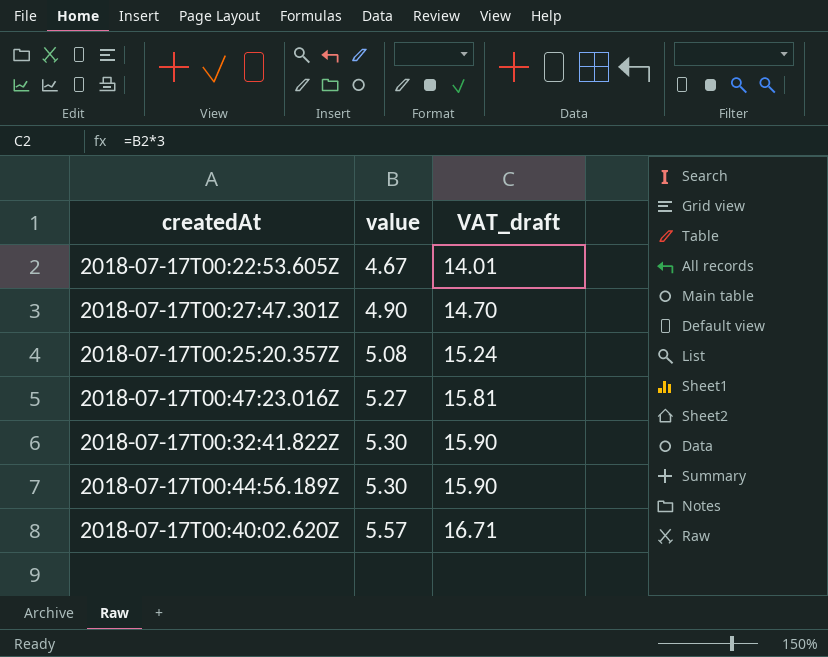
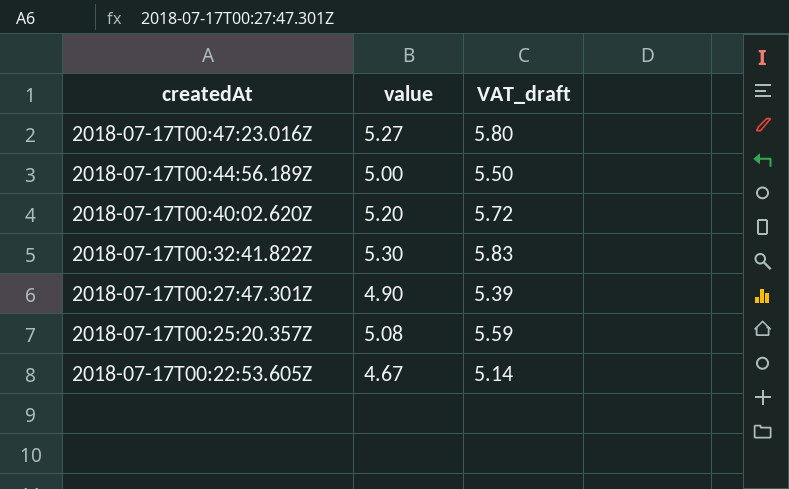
row order: value ascending -> createdAt descending
column VAT_draft | formula: [value] * 3 -> [value] * 1.1
2018-07-17T00:44:56.189Z | value: 5.30 -> 5.00
2018-07-17T00:40:02.620Z | value: 5.57 -> 5.20

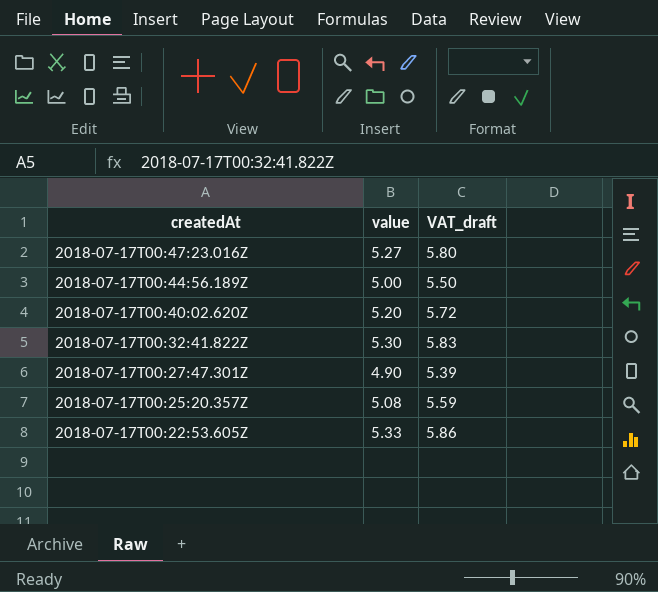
2018-07-17T00:22:53.605Z | value: 4.67 -> 5.33
2018-07-17T00:22:53.605Z | VAT_draft: 5.14 -> 5.86

